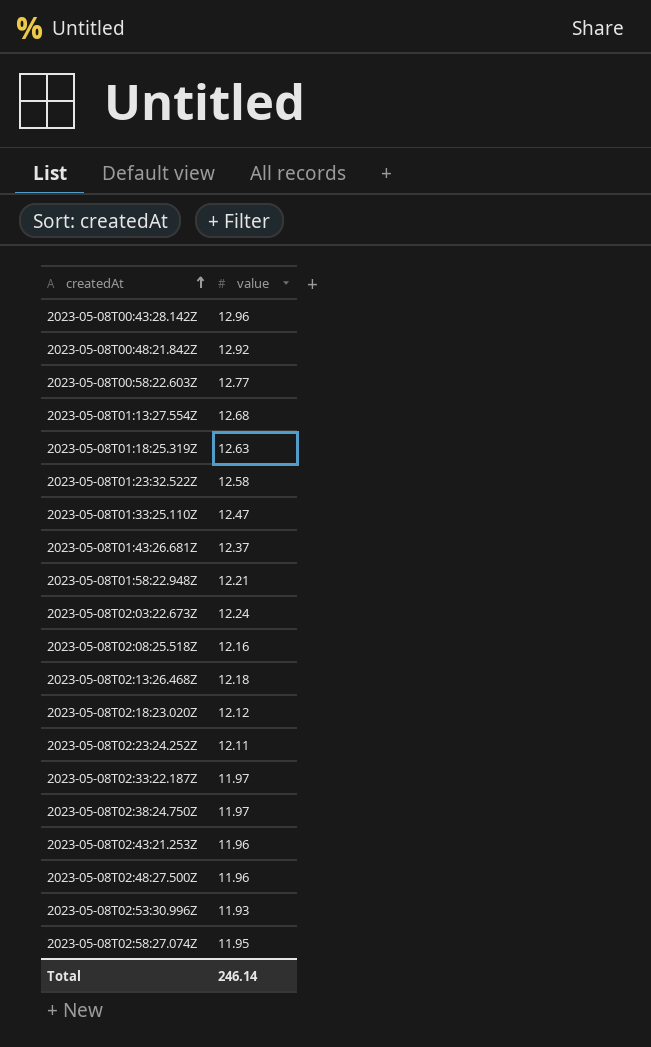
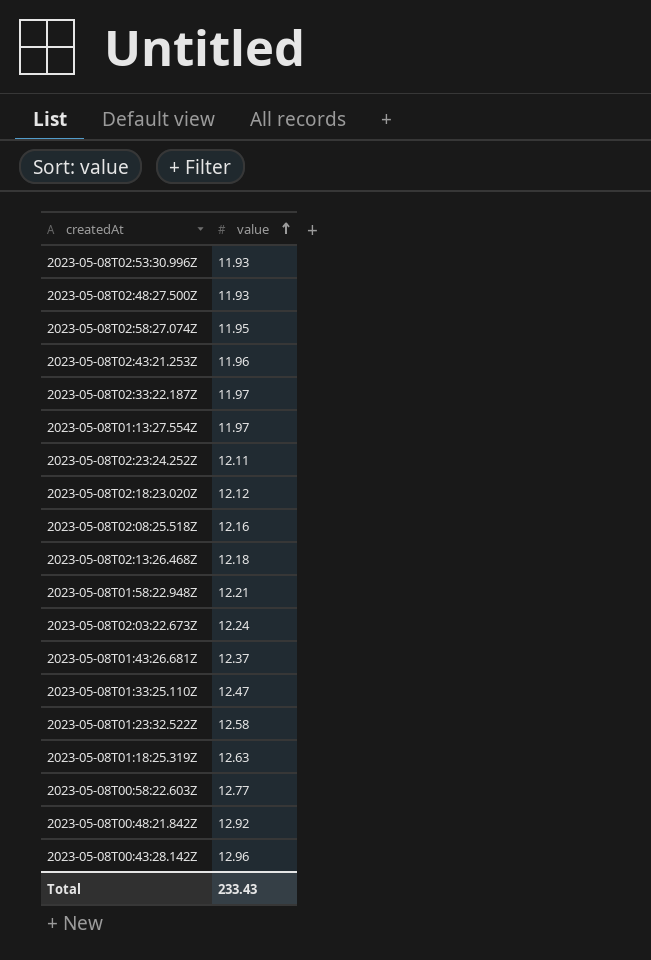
row order: createdAt ascending -> value ascending
row 2023-05-08T02:38:24.750Z: 11.97 -> none
2023-05-08T02:48:27.500Z | value: 11.96 -> 11.93
2023-05-08T01:13:27.554Z | value: 12.68 -> 11.97
Total | value: 246.14 -> 233.43

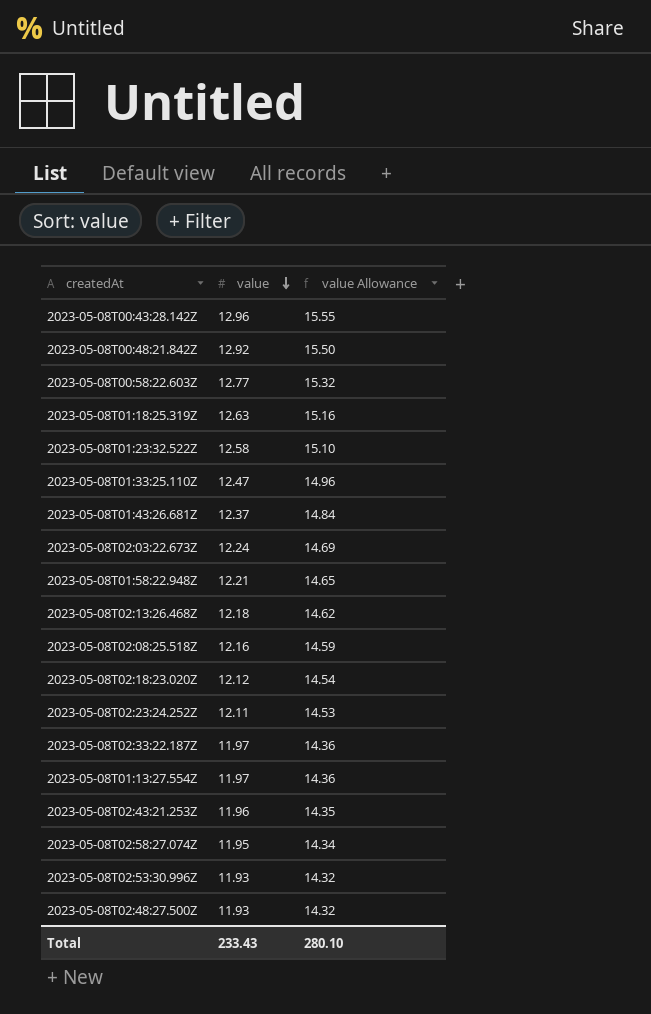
row order: value ascending -> value descending
column value Allowance | formula: none -> [value] * 1.2

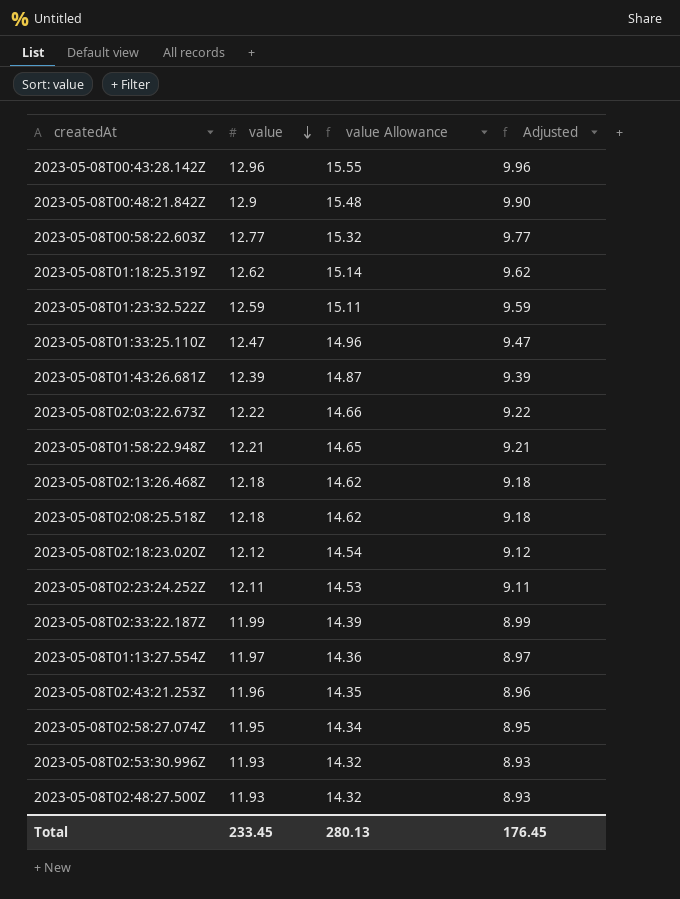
column Adjusted | formula: none -> [value] - 3
2023-05-08T00:48:21.842Z | value: 12.92 -> 12.9
2023-05-08T00:48:21.842Z | value Allowance: 15.50 -> 15.48
2023-05-08T01:18:25.319Z | value: 12.63 -> 12.62
2023-05-08T01:18:25.319Z | value Allowance: 15.16 -> 15.14
2023-05-08T01:23:32.522Z | value: 12.58 -> 12.59
2023-05-08T01:23:32.522Z | value Allowance: 15.10 -> 15.11
2023-05-08T01:43:26.681Z | value: 12.37 -> 12.39
2023-05-08T01:43:26.681Z | value Allowance: 14.84 -> 14.87
2023-05-08T02:03:22.673Z | value: 12.24 -> 12.22
2023-05-08T02:03:22.673Z | value Allowance: 14.69 -> 14.66
2023-05-08T02:08:25.518Z | value: 12.16 -> 12.18
2023-05-08T02:08:25.518Z | value Allowance: 14.59 -> 14.62
2023-05-08T02:33:22.187Z | value: 11.97 -> 11.99
2023-05-08T02:33:22.187Z | value Allowance: 14.36 -> 14.39
Total | value: 233.43 -> 233.45
Total | value Allowance: 280.10 -> 280.13

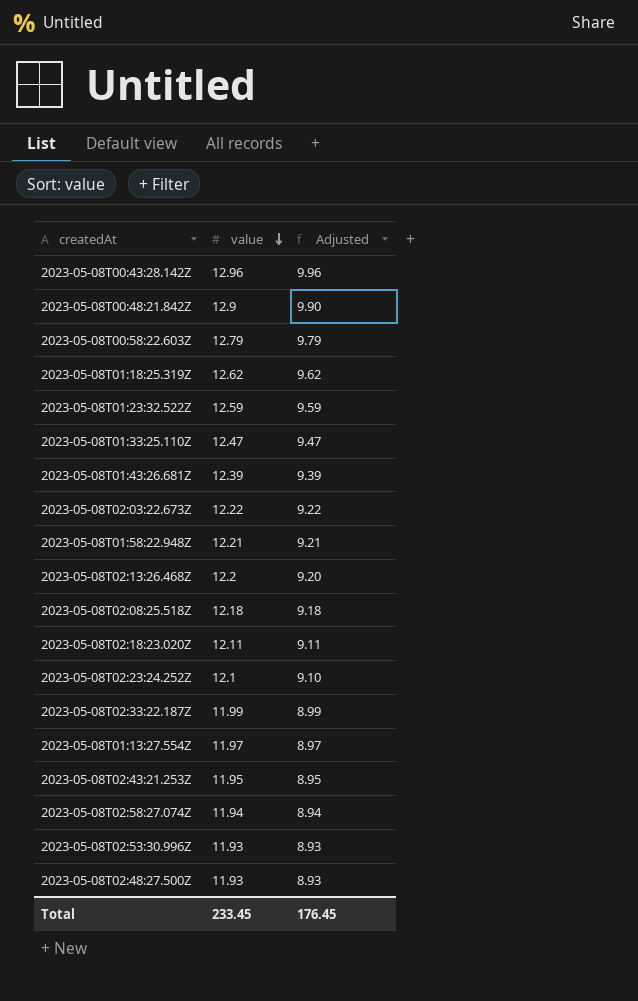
column value Allowance | formula: [value] * 1.2 -> none
2023-05-08T00:58:22.603Z | value: 12.77 -> 12.79
2023-05-08T00:58:22.603Z | Adjusted: 9.77 -> 9.79
2023-05-08T02:13:26.468Z | value: 12.18 -> 12.2
2023-05-08T02:13:26.468Z | Adjusted: 9.18 -> 9.20
2023-05-08T02:18:23.020Z | value: 12.12 -> 12.11
2023-05-08T02:18:23.020Z | Adjusted: 9.12 -> 9.11
2023-05-08T02:23:24.252Z | value: 12.11 -> 12.1
2023-05-08T02:23:24.252Z | Adjusted: 9.11 -> 9.10
2023-05-08T02:43:21.253Z | value: 11.96 -> 11.95
2023-05-08T02:43:21.253Z | Adjusted: 8.96 -> 8.95
2023-05-08T02:58:27.074Z | value: 11.95 -> 11.94
2023-05-08T02:58:27.074Z | Adjusted: 8.95 -> 8.94

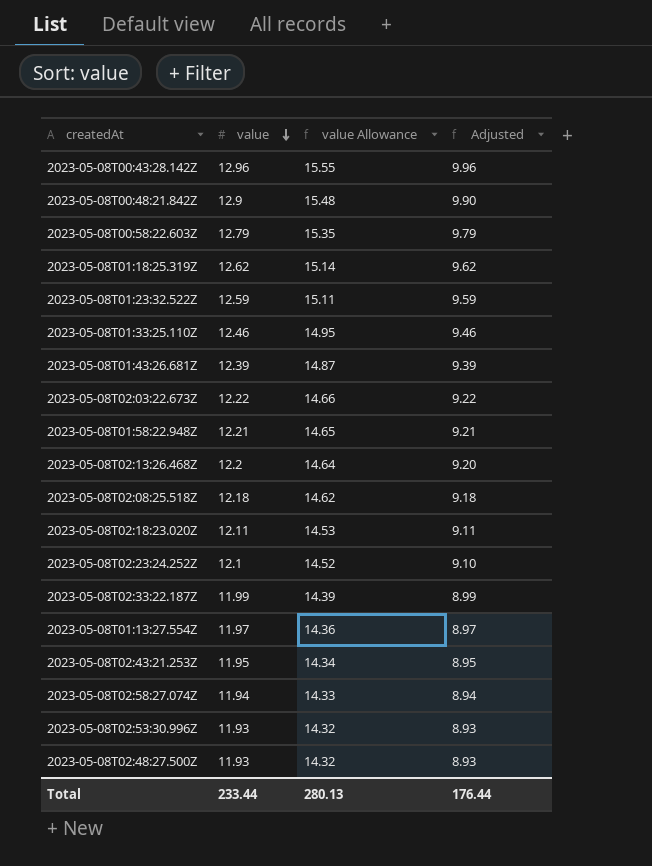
column value Allowance | formula: none -> [value] * 1.2
2023-05-08T01:33:25.110Z | value: 12.47 -> 12.46
2023-05-08T01:33:25.110Z | Adjusted: 9.47 -> 9.46
Total | value: 233.45 -> 233.44
Total | Adjusted: 176.45 -> 176.44

